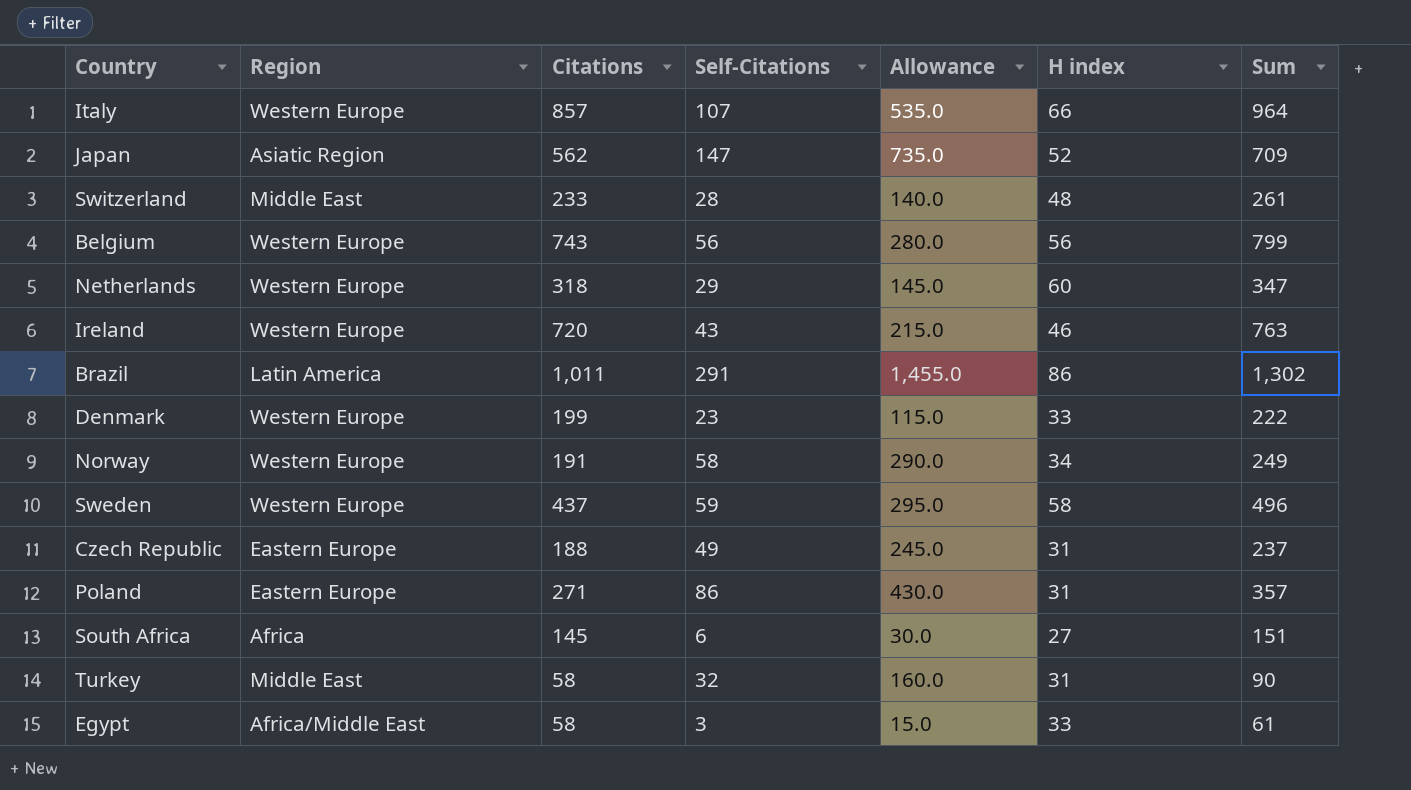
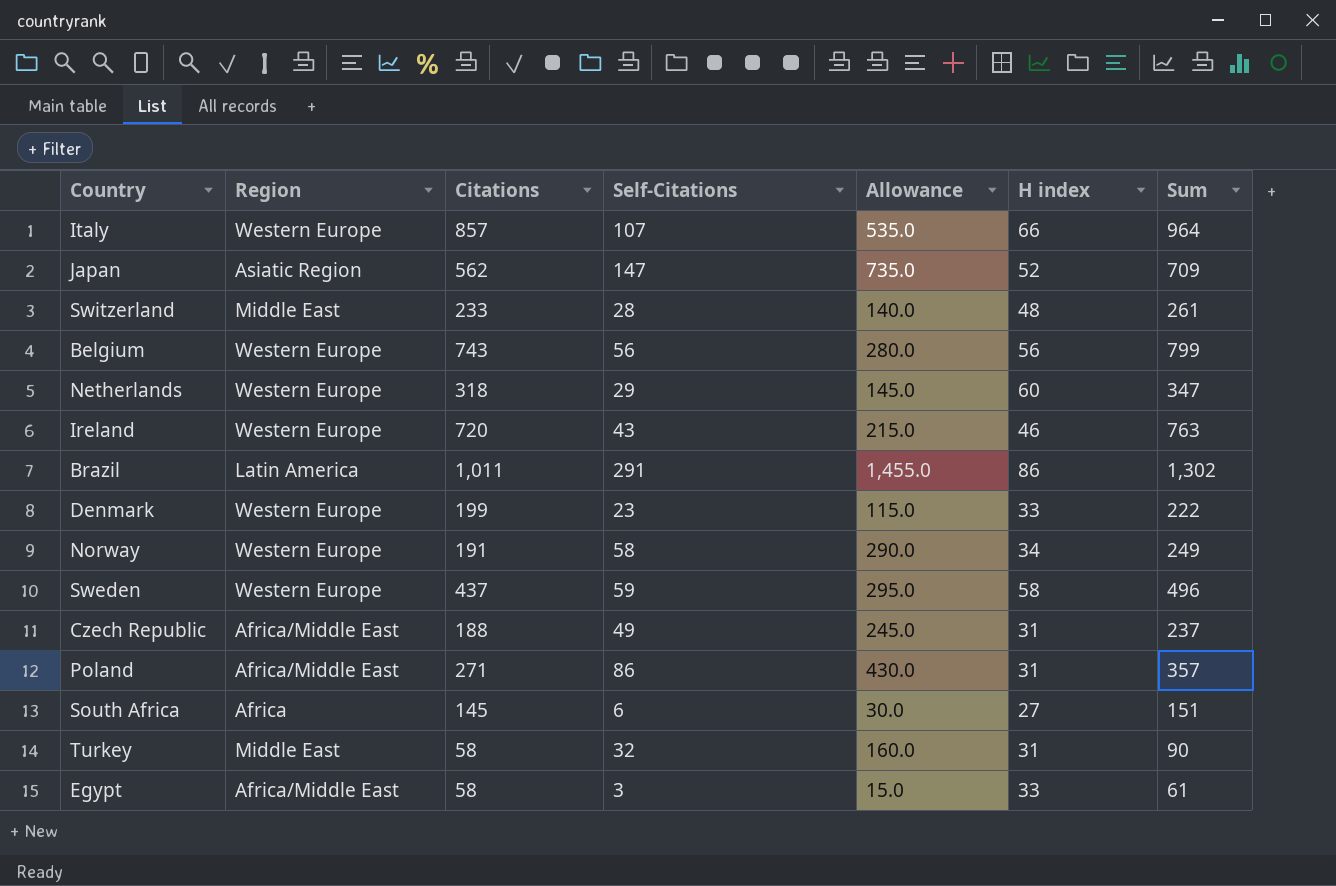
Czech Republic | Region: Eastern Europe -> Africa/Middle East
Poland | Region: Eastern Europe -> Africa/Middle East

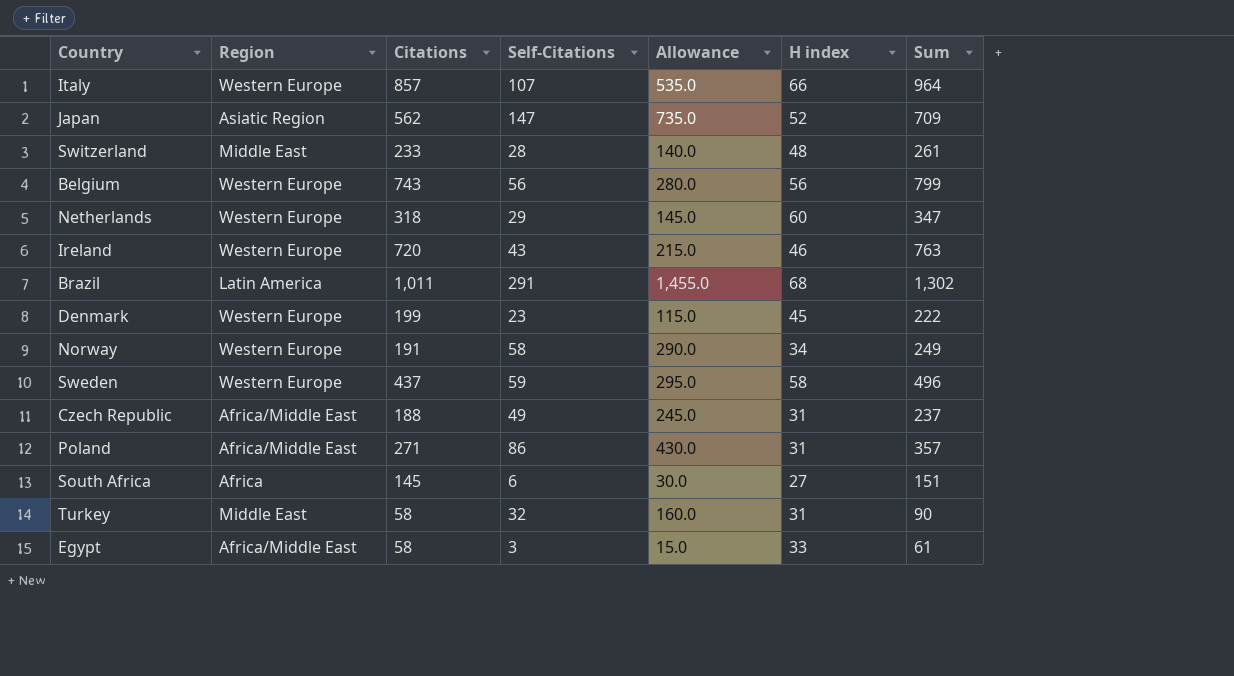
Brazil | H index: 86 -> 68
Denmark | H index: 33 -> 45

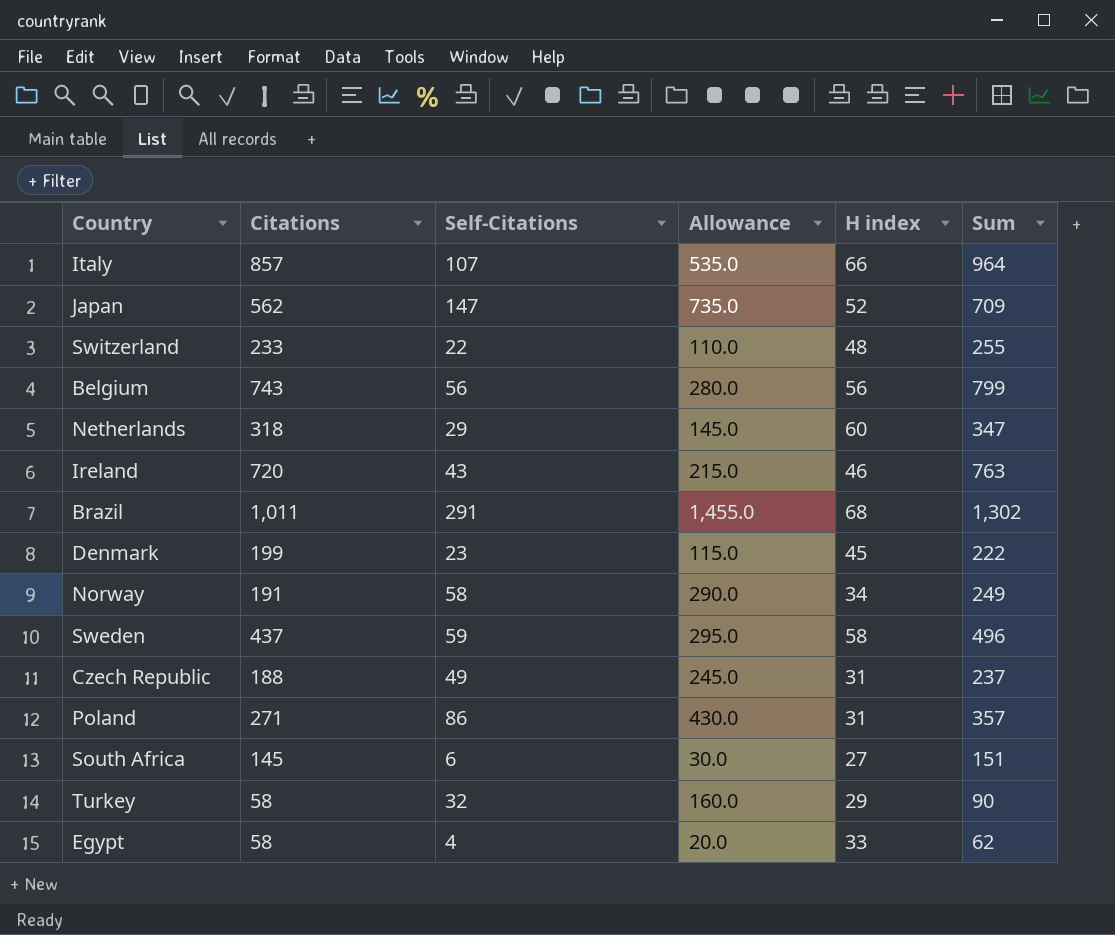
column Region | position: 2 -> none
Switzerland | Self-Citations: 28 -> 22
Switzerland | Allowance: 140.0 -> 110.0
Switzerland | Sum: 261 -> 255
Turkey | H index: 31 -> 29
Egypt | Self-Citations: 3 -> 4
Egypt | Allowance: 15.0 -> 20.0
Egypt | Sum: 61 -> 62

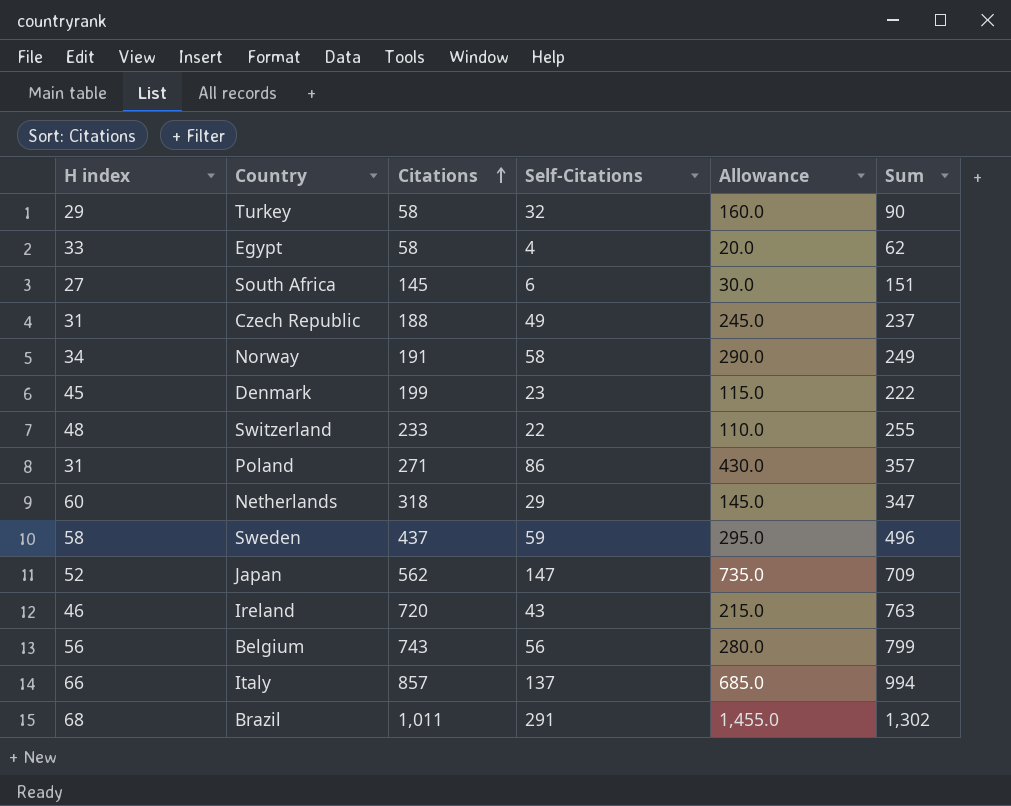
row order: none -> Citations ascending
column H index | position: 5 -> 1
Italy | Self-Citations: 107 -> 137
Italy | Allowance: 535.0 -> 685.0
Italy | Sum: 964 -> 994

